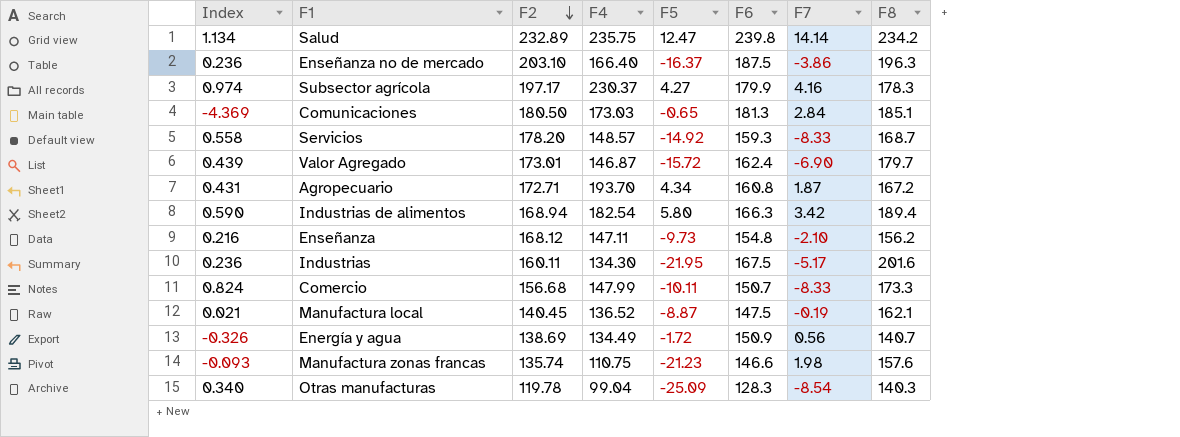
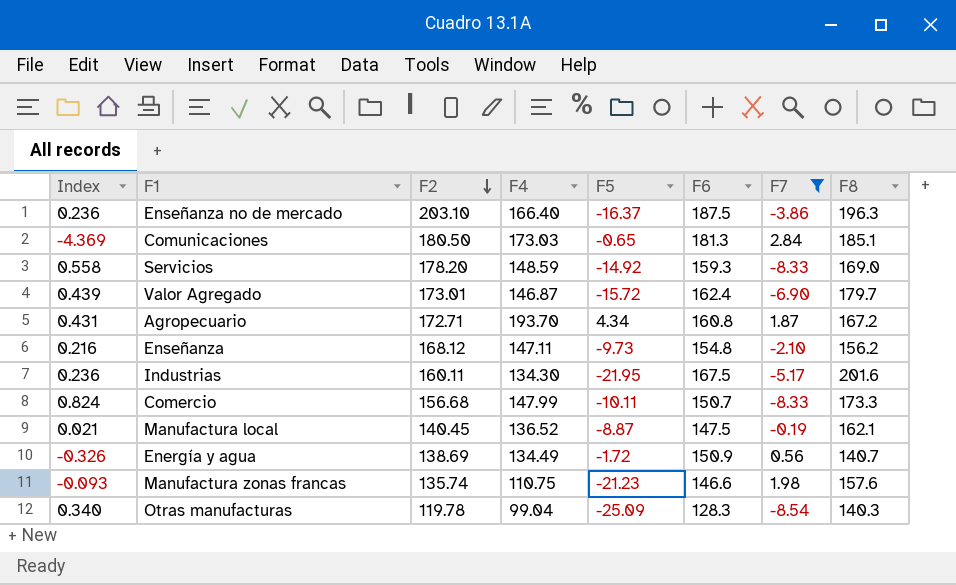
filter: none -> F7 <= 2.84
Servicios | F4: 148.57 -> 148.59
Servicios | F8: 168.7 -> 169.0

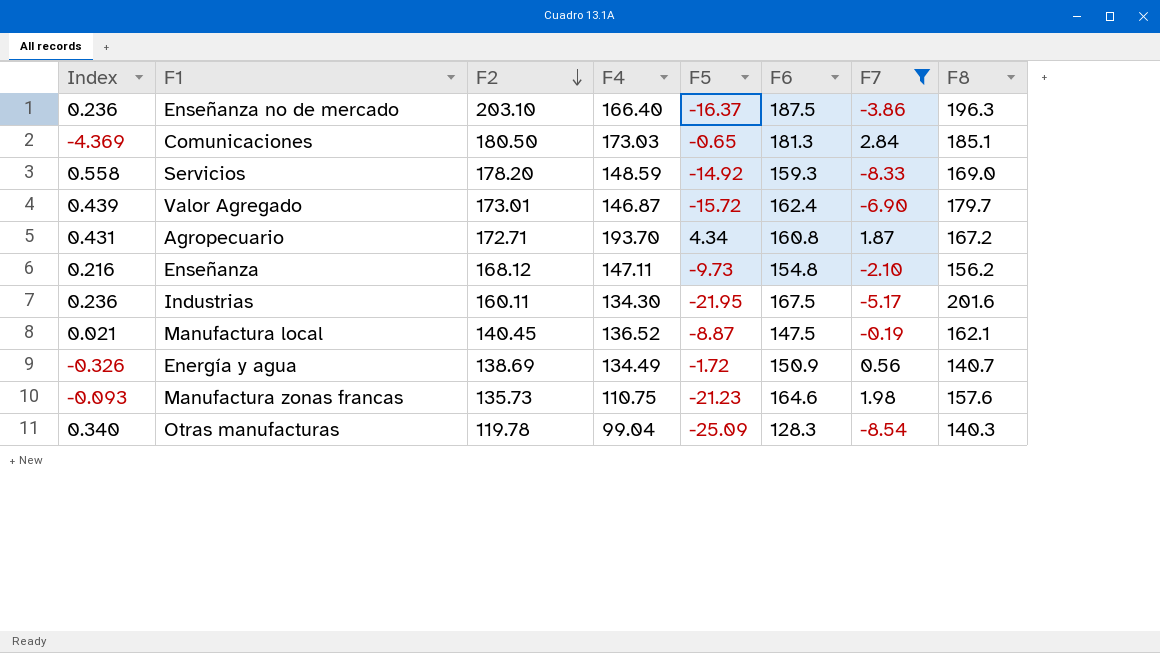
row Comercio: 0.824 | 156.68 | 147.99 | -10.11 | 150.7 | -8.33 | 173.3 -> none
Manufactura zonas francas | F2: 135.74 -> 135.73
Manufactura zonas francas | F6: 146.6 -> 164.6

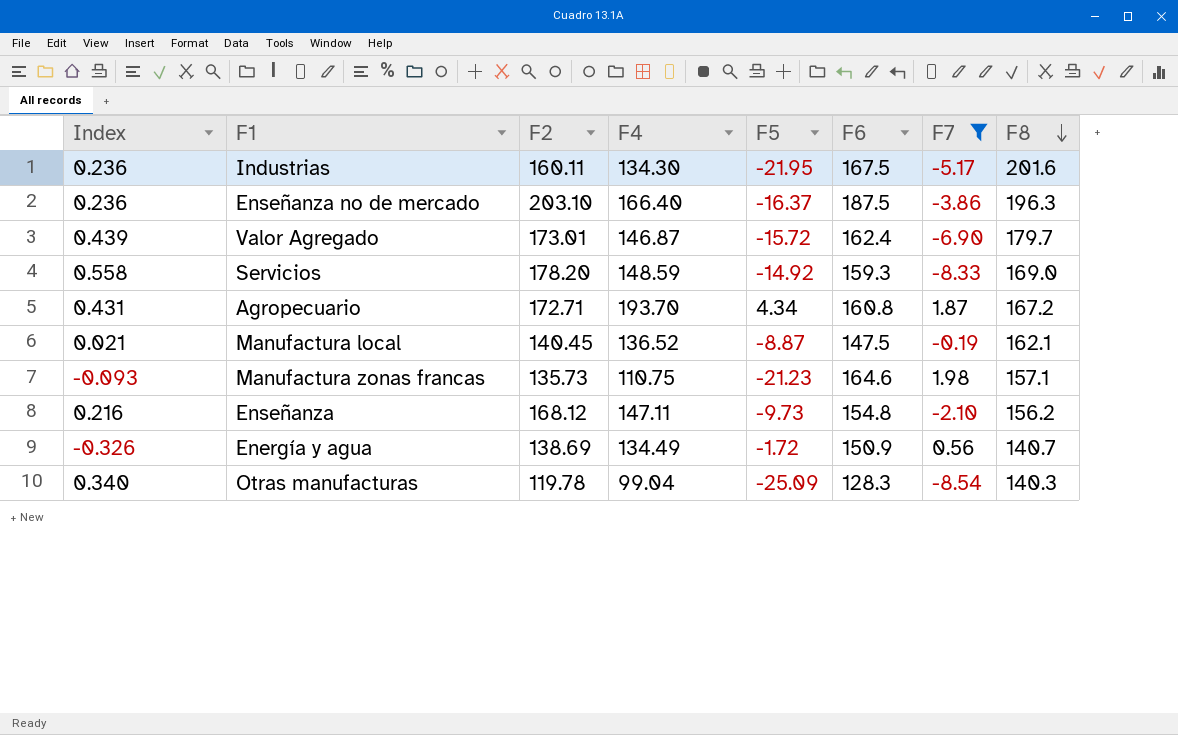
row order: F2 descending -> F8 descending
row Comunicaciones: -4.369 | 180.50 | 173.03 | -0.65 | 181.3 | 2.84 | 185.1 -> none
Manufactura zonas francas | F8: 157.6 -> 157.1

